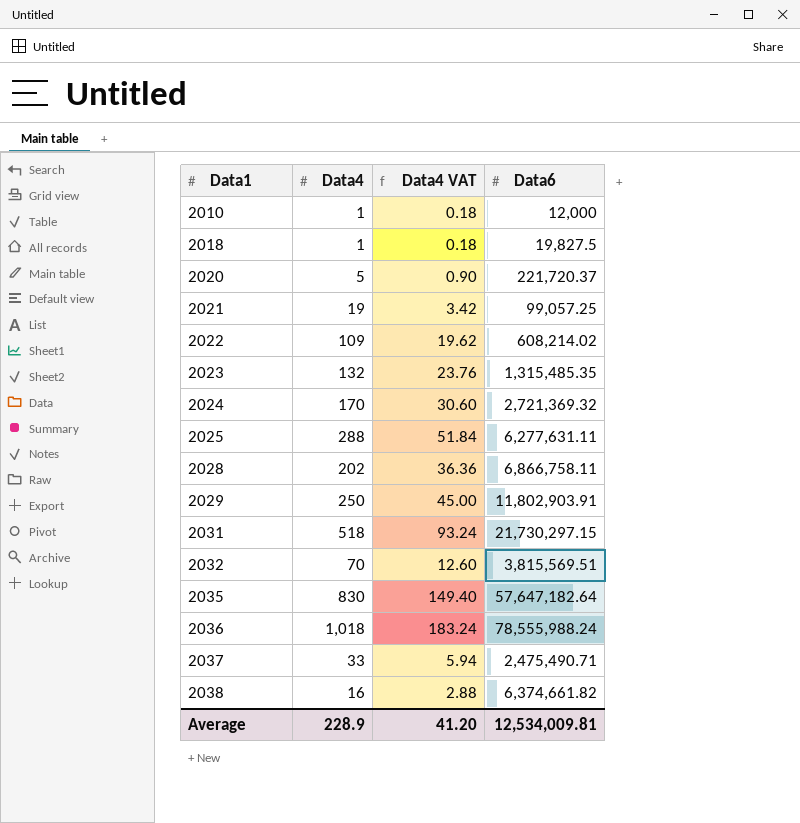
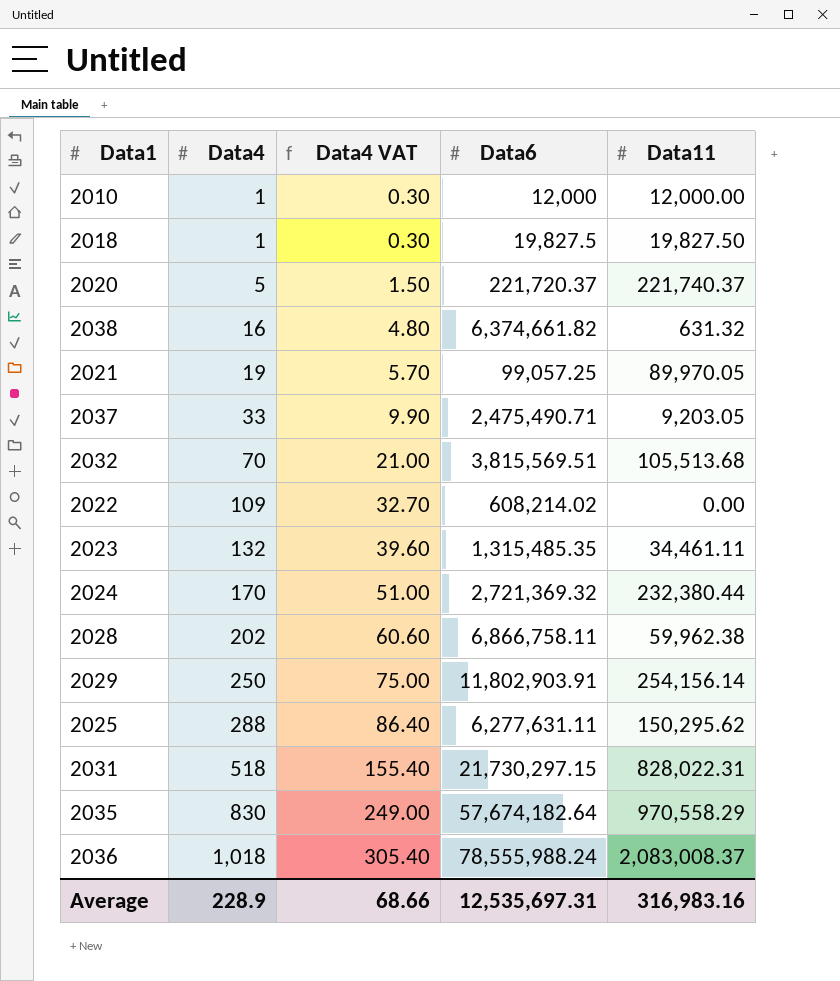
row order: Data1 ascending -> Data4 ascending
column Data4 VAT | formula: [Data4] * 0.18 -> [Data4] * 0.3
column Data11 | position: none -> 5
2035 | Data6: 57,647,182.64 -> 57,674,182.64
Average | Data4 VAT: 41.20 -> 68.66
Average | Data6: 12,534,009.81 -> 12,535,697.31

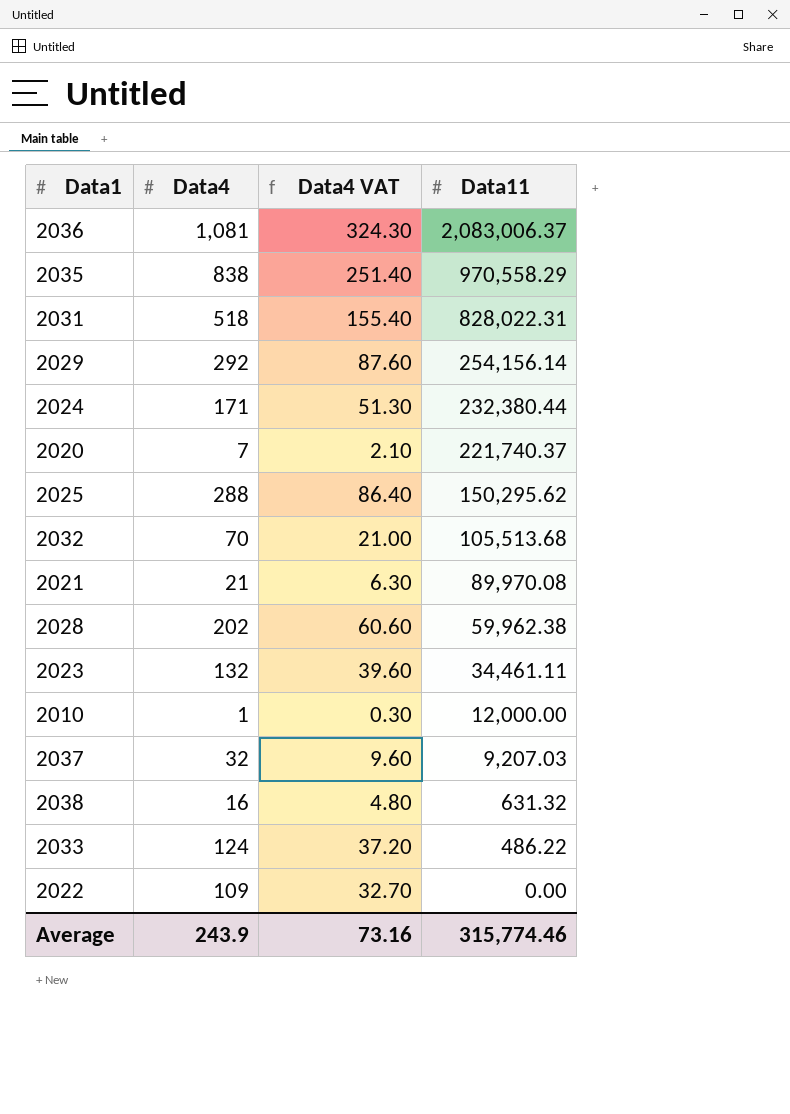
row order: Data4 ascending -> Data11 descending
column Data6 | position: 4 -> none
row 2018: 1 | 0.30 | 19,827.5 | 19,827.50 -> none
2036 | Data4: 1,018 -> 1,081
2036 | Data4 VAT: 305.40 -> 324.30
2036 | Data11: 2,083,008.37 -> 2,083,006.37
2035 | Data4: 830 -> 838
2035 | Data4 VAT: 249.00 -> 251.40
2029 | Data4: 250 -> 292
2029 | Data4 VAT: 75.00 -> 87.60
2024 | Data4: 170 -> 171
2024 | Data4 VAT: 51.00 -> 51.30
2020 | Data4: 5 -> 7
2020 | Data4 VAT: 1.50 -> 2.10
2021 | Data4: 19 -> 21
2021 | Data4 VAT: 5.70 -> 6.30
2021 | Data11: 89,970.05 -> 89,970.08
2037 | Data4: 33 -> 32
2037 | Data4 VAT: 9.90 -> 9.60
2037 | Data11: 9,203.05 -> 9,207.03
row 2033: none -> 124 | 37.20 | 486.22
Average | Data4: 228.9 -> 243.9
Average | Data4 VAT: 68.66 -> 73.16
Average | Data11: 316,983.16 -> 315,774.46

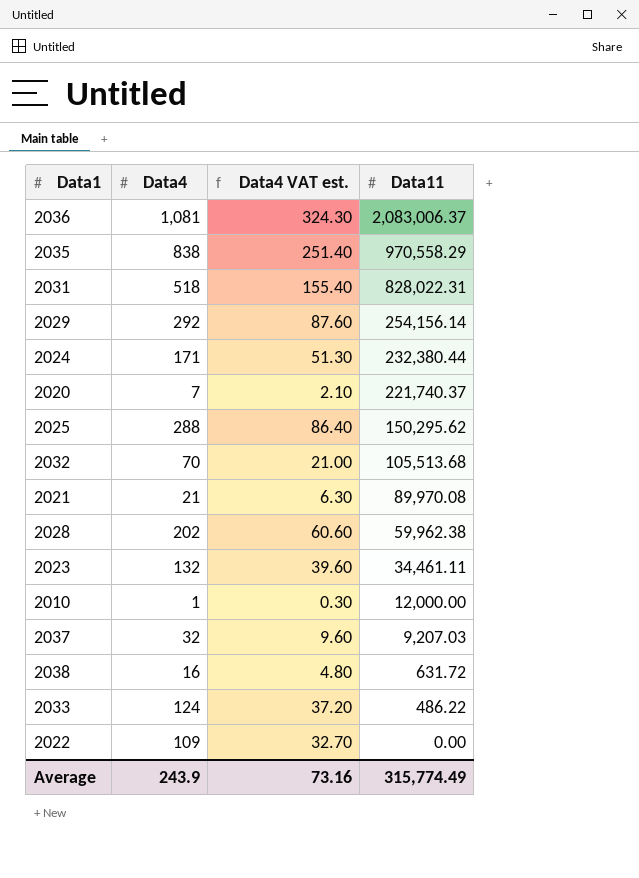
column name: Data4 VAT -> Data4 VAT est.
2038 | Data11: 631.32 -> 631.72
Average | Data11: 315,774.46 -> 315,774.49

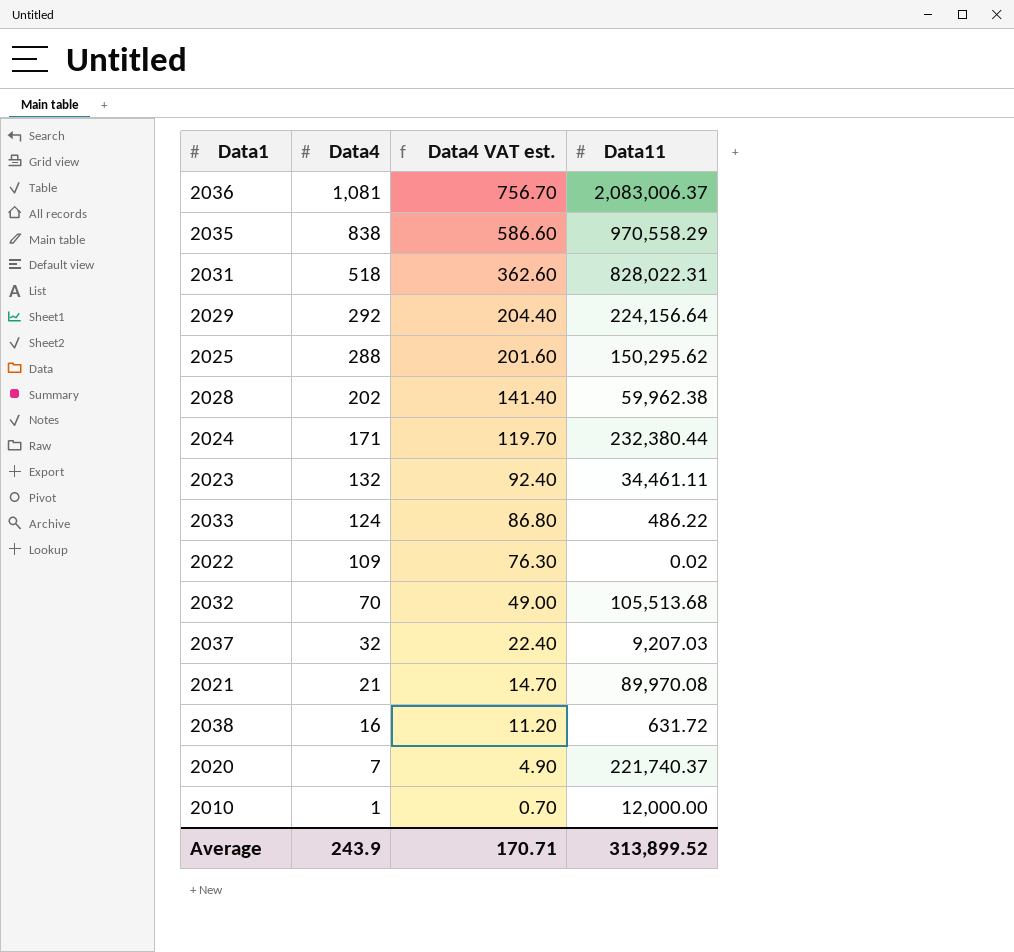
row order: Data11 descending -> Data4 descending
column Data4 VAT est. | formula: [Data4] * 0.3 -> [Data4] * 0.7
2029 | Data11: 254,156.14 -> 224,156.64
2022 | Data11: 0.00 -> 0.02
Average | Data4 VAT est.: 73.16 -> 170.71
Average | Data11: 315,774.49 -> 313,899.52

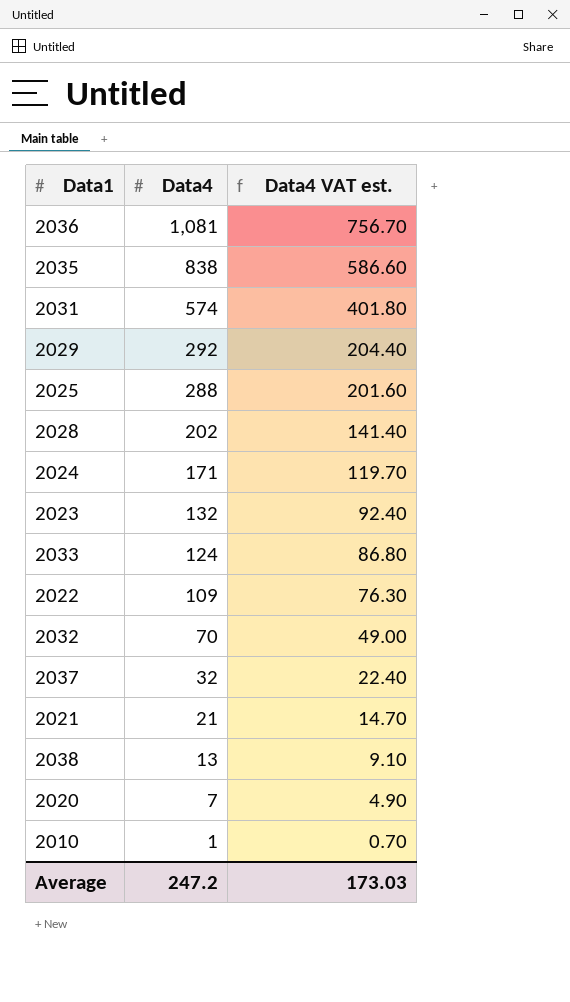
column Data11 | position: 4 -> none
2031 | Data4: 518 -> 574
2031 | Data4 VAT est.: 362.60 -> 401.80
2038 | Data4: 16 -> 13
2038 | Data4 VAT est.: 11.20 -> 9.10
Average | Data4: 243.9 -> 247.2
Average | Data4 VAT est.: 170.71 -> 173.03

